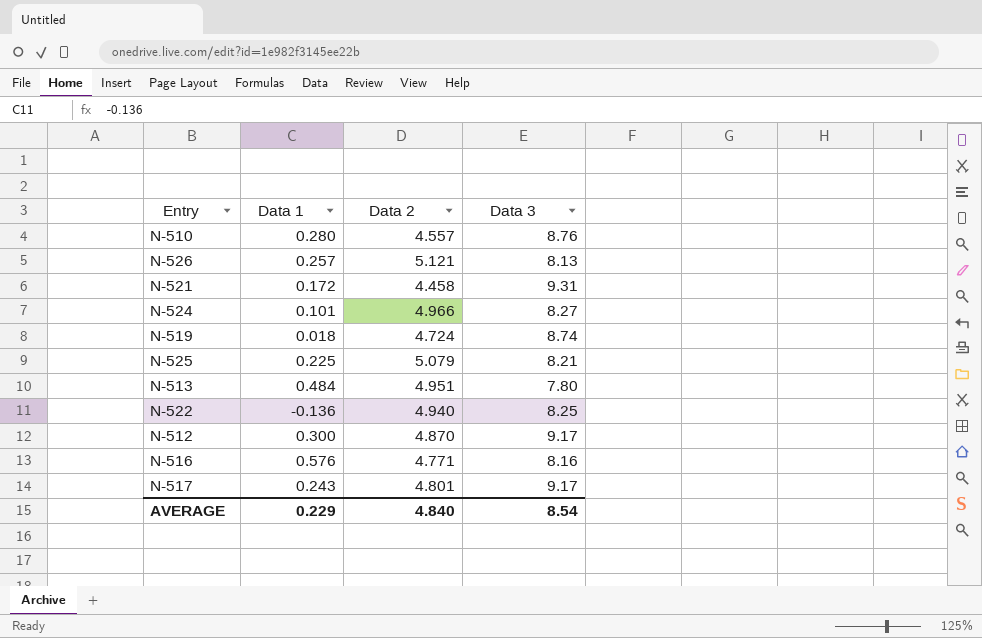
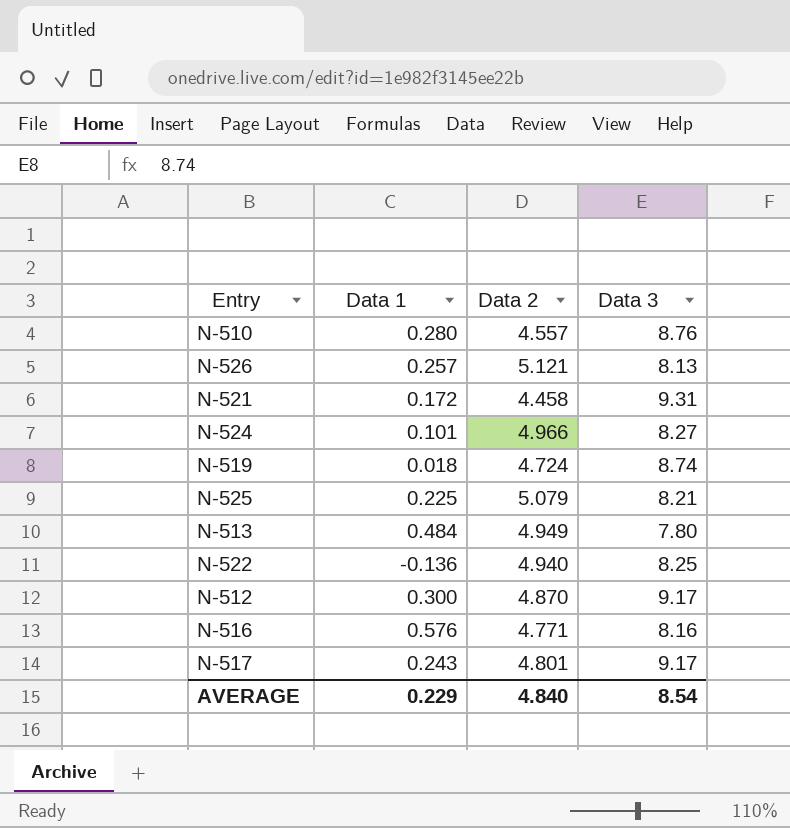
N-513 | Data 2: 4.951 -> 4.949

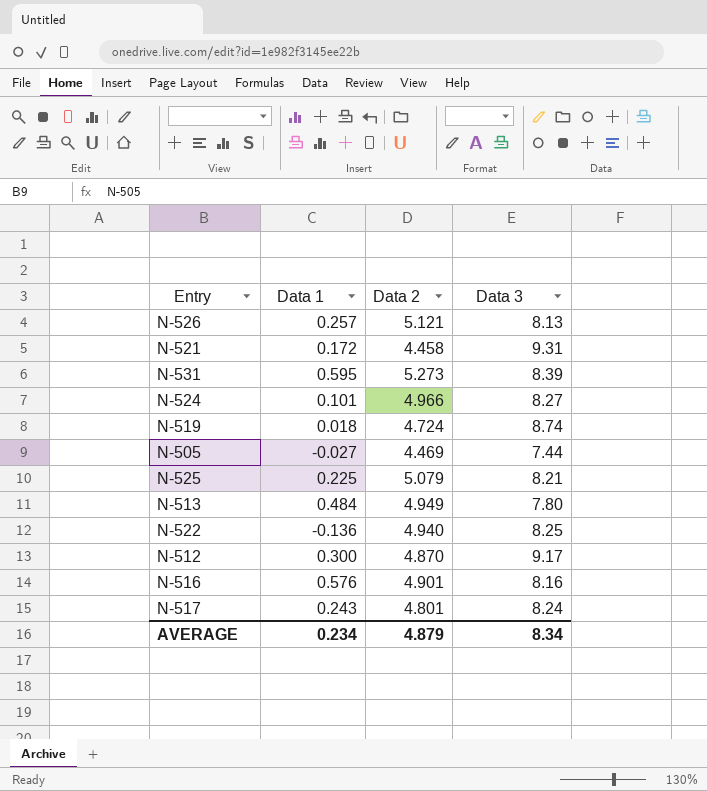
row N-510: 0.280 | 4.557 | 8.76 -> none
row N-531: none -> 0.595 | 5.273 | 8.39
row N-505: none -> -0.027 | 4.469 | 7.44
N-516 | Data 2: 4.771 -> 4.901
N-517 | Data 3: 9.17 -> 8.24
AVERAGE | Data 1: 0.229 -> 0.234
AVERAGE | Data 2: 4.840 -> 4.879
AVERAGE | Data 3: 8.54 -> 8.34

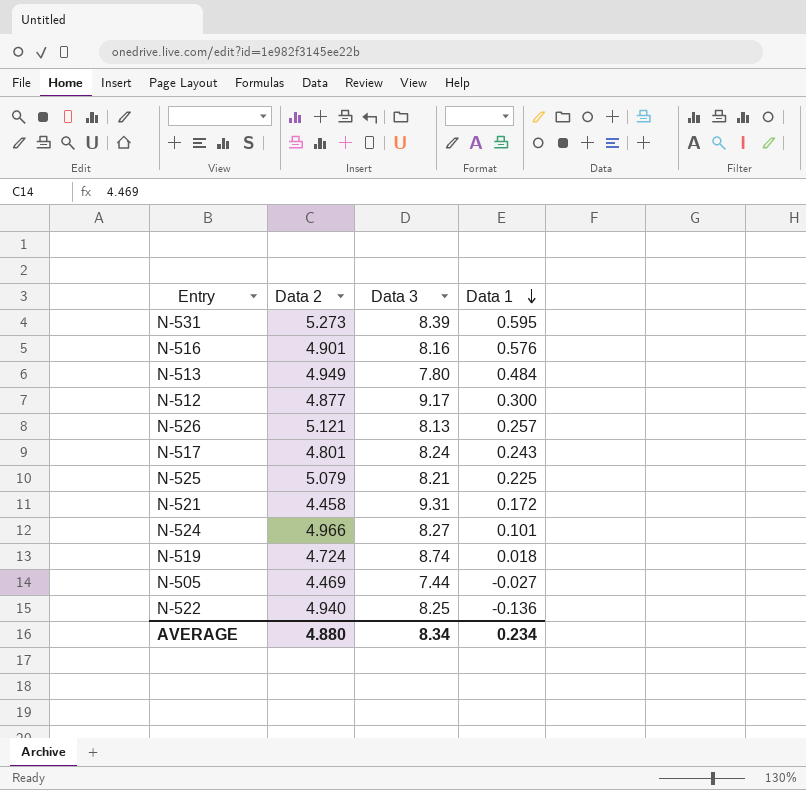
row order: none -> Data 1 descending
column Data 1 | position: 2 -> 4
N-512 | Data 2: 4.870 -> 4.877
AVERAGE | Data 2: 4.879 -> 4.880

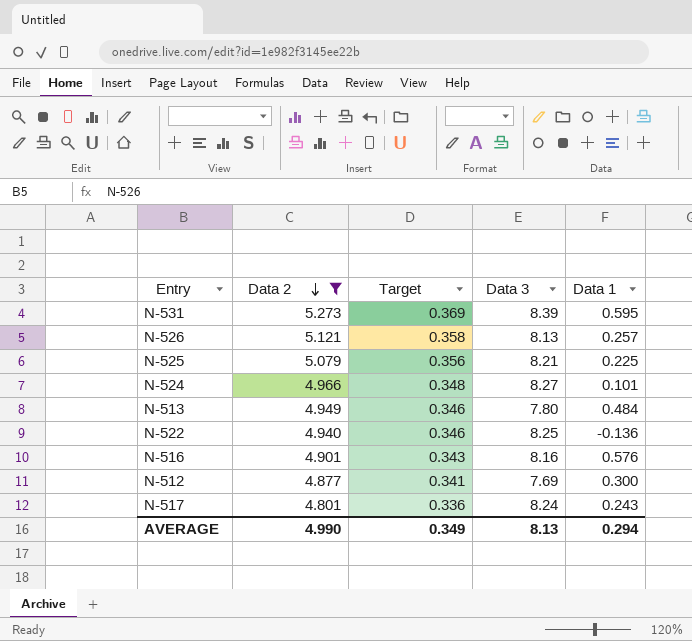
filter: none -> Data 2 >= 4.801
row order: Data 1 descending -> Data 2 descending
column Target | formula: none -> [Data 2] * 0.07
N-512 | Data 3: 9.17 -> 7.69
AVERAGE | Data 2: 4.880 -> 4.990
AVERAGE | Data 3: 8.34 -> 8.13
AVERAGE | Data 1: 0.234 -> 0.294

